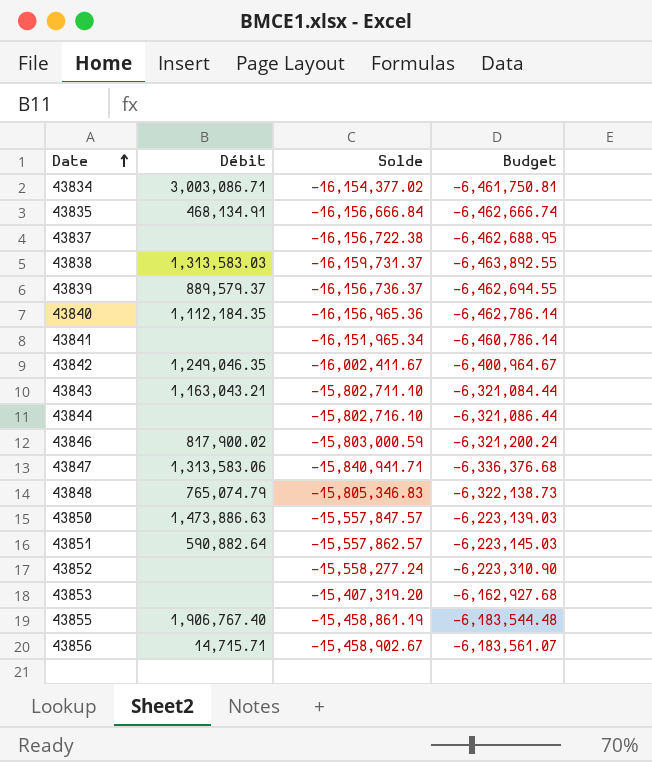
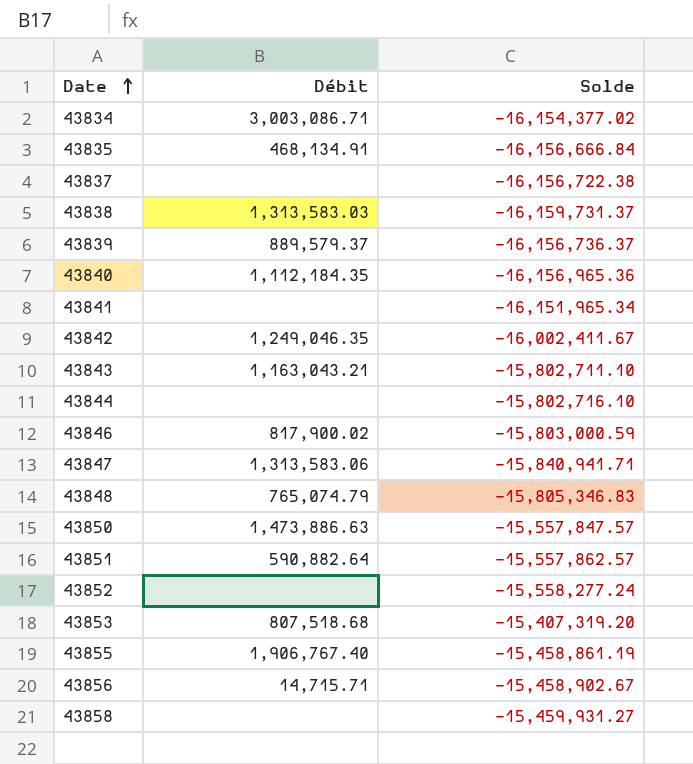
column Budget | formula: [Solde] * 0.4 -> none
43853 | Débit: none -> 807,518.68
row 43858: none -> none | -15,459,931.27

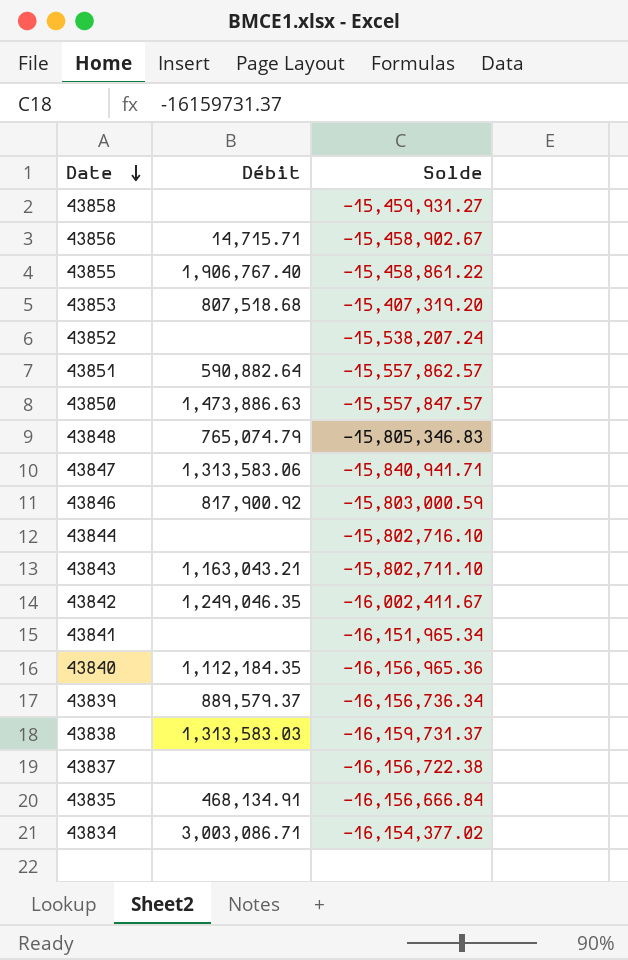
row order: Date ascending -> Date descending
43855 | Solde: -15,458,861.19 -> -15,458,861.22
43852 | Solde: -15,558,277.24 -> -15,538,207.24
43846 | Débit: 817,900.02 -> 817,900.92
43839 | Solde: -16,156,736.37 -> -16,156,736.34

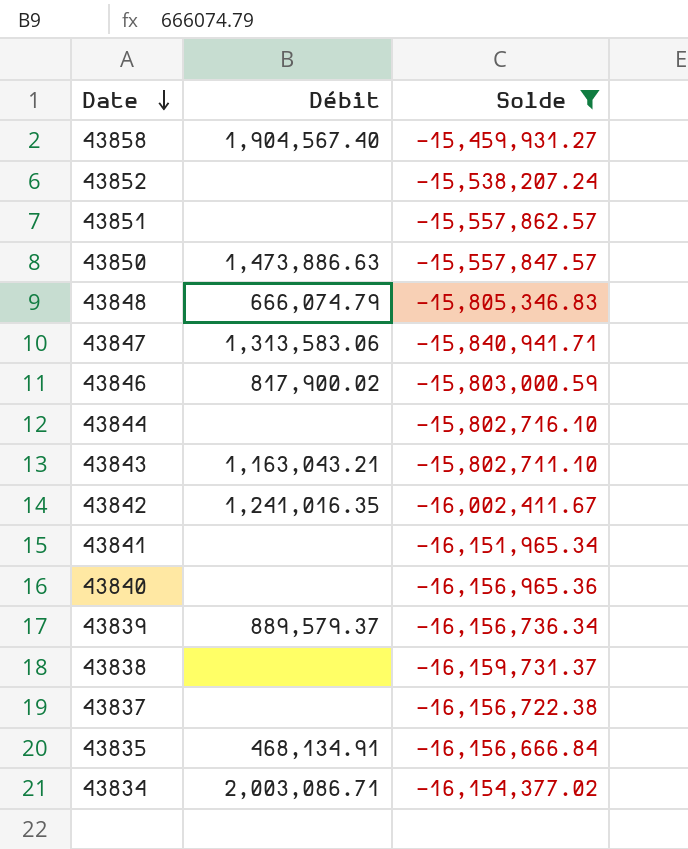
filter: none -> Solde <= -15,459,931.27
43858 | Débit: none -> 1,904,567.40
43851 | Débit: 590,882.64 -> none
43848 | Débit: 765,074.79 -> 666,074.79
43846 | Débit: 817,900.92 -> 817,900.02
43842 | Débit: 1,249,046.35 -> 1,241,016.35
43840 | Débit: 1,112,184.35 -> none
43838 | Débit: 1,313,583.03 -> none
43834 | Débit: 3,003,086.71 -> 2,003,086.71

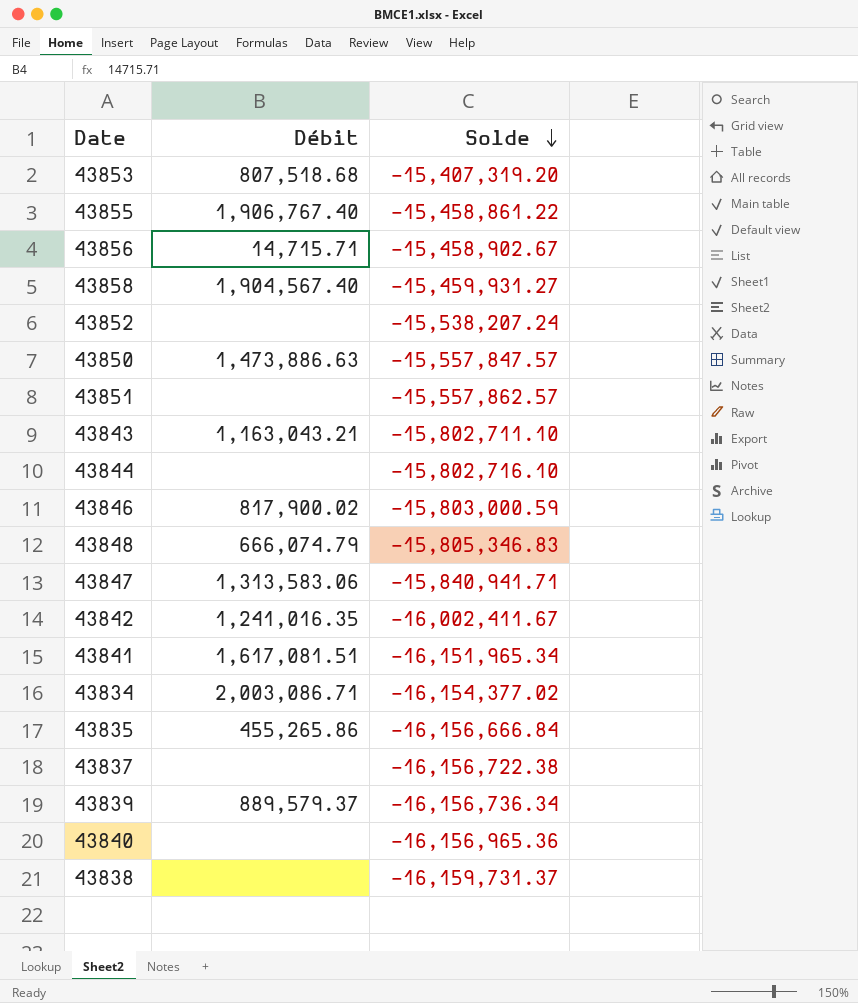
filter: Solde <= -15,459,931.27 -> none
row order: Date descending -> Solde descending
43841 | Débit: none -> 1,617,081.51
43835 | Débit: 468,134.91 -> 455,265.86

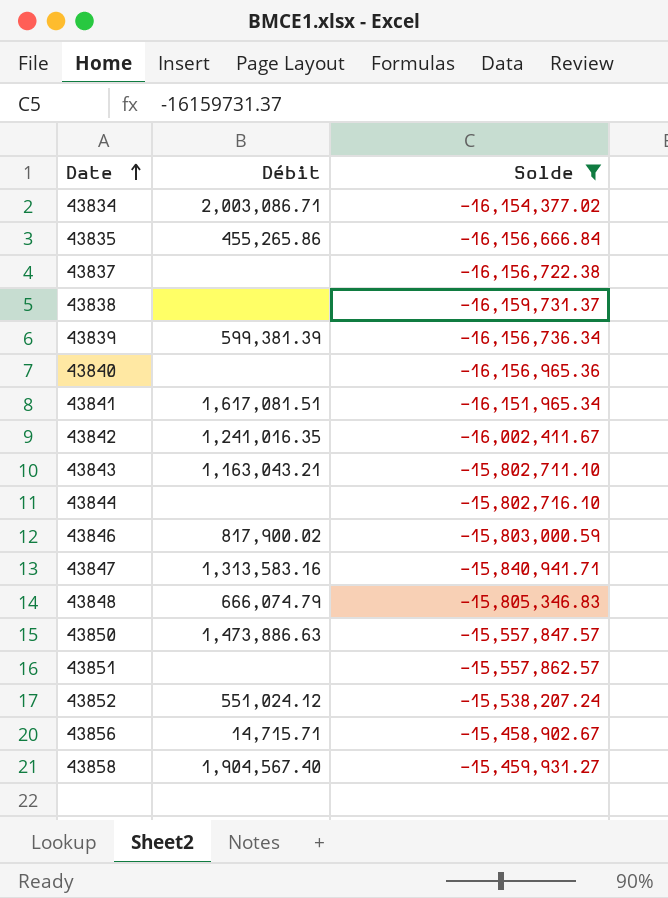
filter: none -> Solde <= -15,458,902.67
row order: Solde descending -> Date ascending
43839 | Débit: 889,579.37 -> 599,381.39
43847 | Débit: 1,313,583.06 -> 1,313,583.16
43852 | Débit: none -> 551,024.12

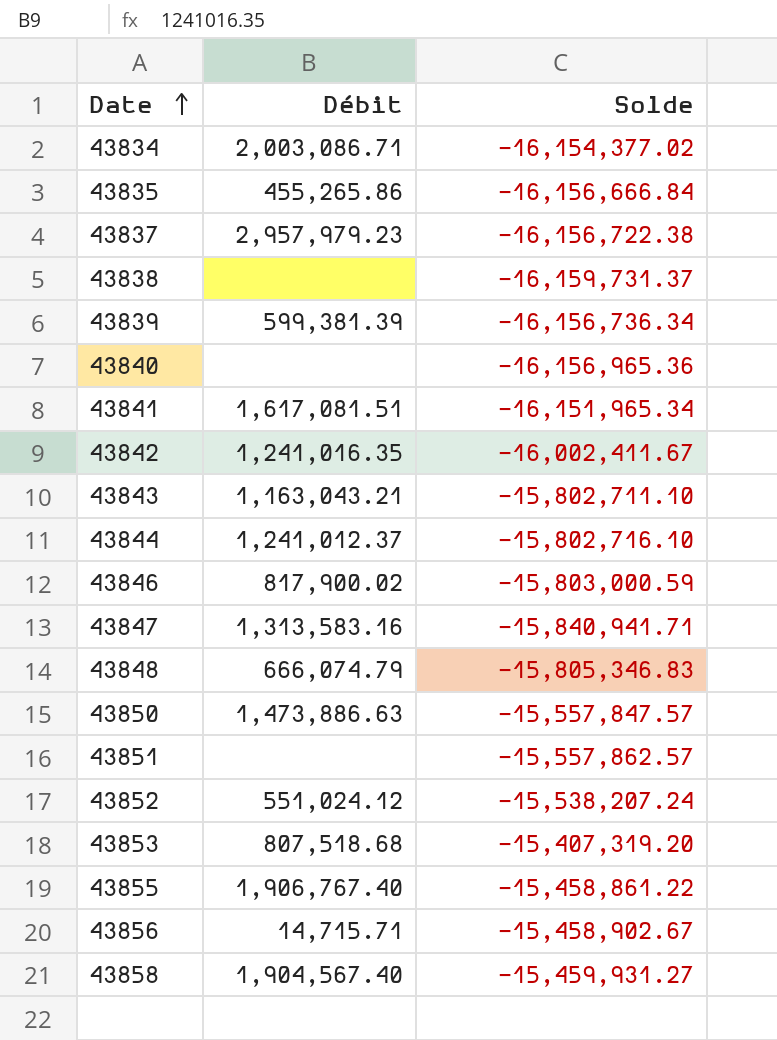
filter: Solde <= -15,458,902.67 -> none
43837 | Débit: none -> 2,957,979.23
43844 | Débit: none -> 1,241,012.37

